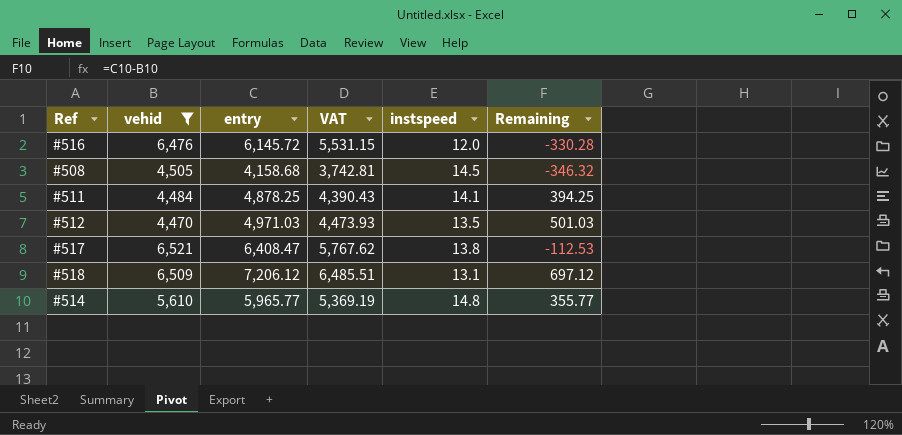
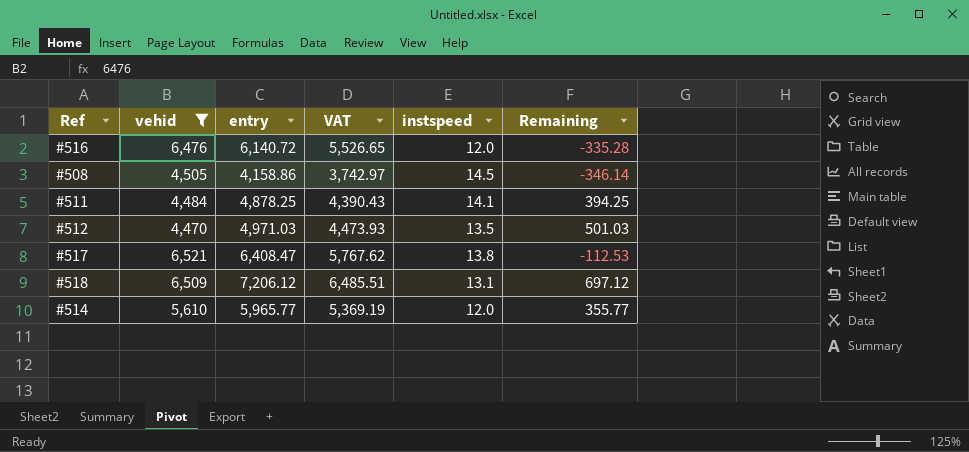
#516 | entry: 6,145.72 -> 6,140.72
#516 | VAT: 5,531.15 -> 5,526.65
#516 | Remaining: -330.28 -> -335.28
#508 | entry: 4,158.68 -> 4,158.86
#508 | VAT: 3,742.81 -> 3,742.97
#508 | Remaining: -346.32 -> -346.14
#514 | instspeed: 14.8 -> 12.0

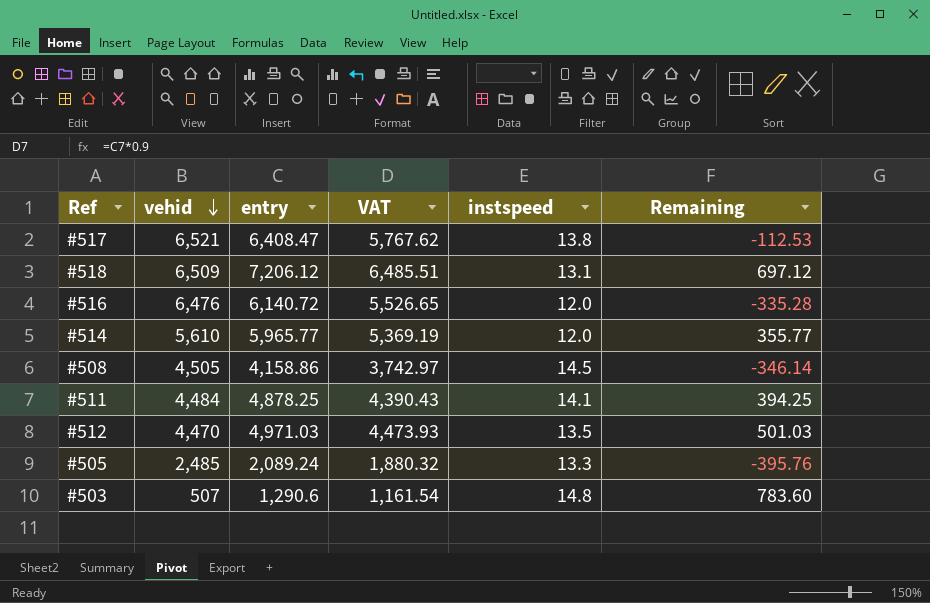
filter: vehid >= 4,470 -> none
row order: none -> vehid descending

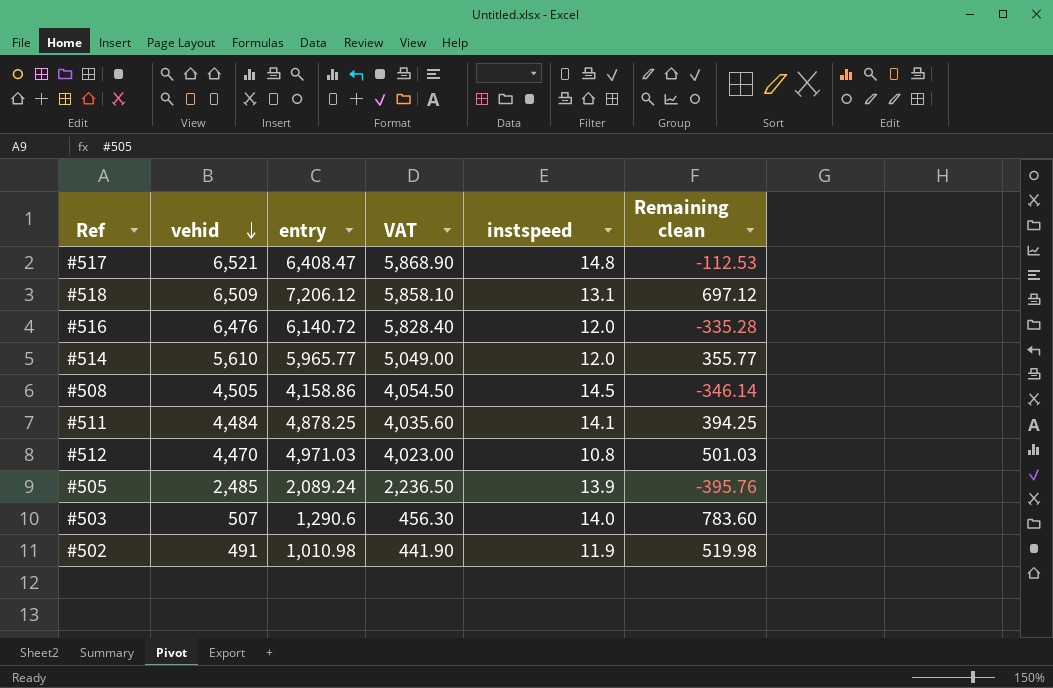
column VAT | formula: [entry] * 0.9 -> [vehid] * 0.9
column name: Remaining -> Remaining clean
#517 | instspeed: 13.8 -> 14.8
#512 | instspeed: 13.5 -> 10.8
#505 | instspeed: 13.3 -> 13.9
#503 | instspeed: 14.8 -> 14.0
row #502: none -> 491 | 1,010.98 | 441.90 | 11.9 | 519.98

